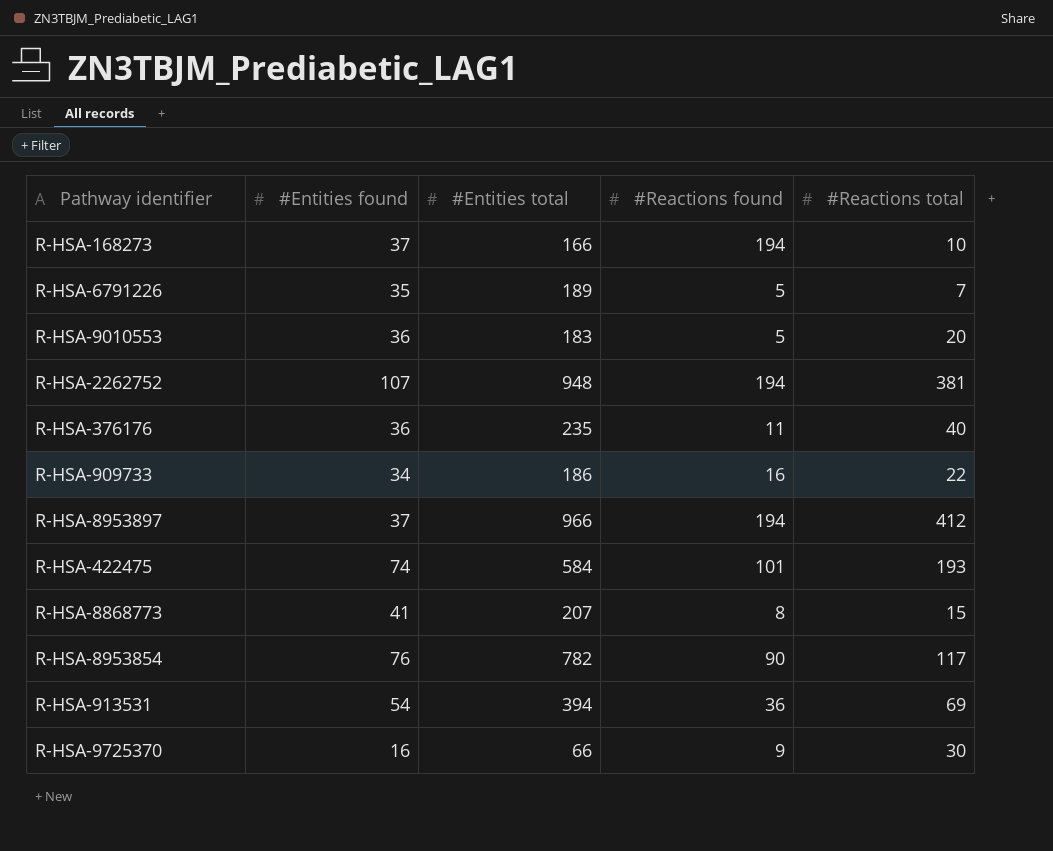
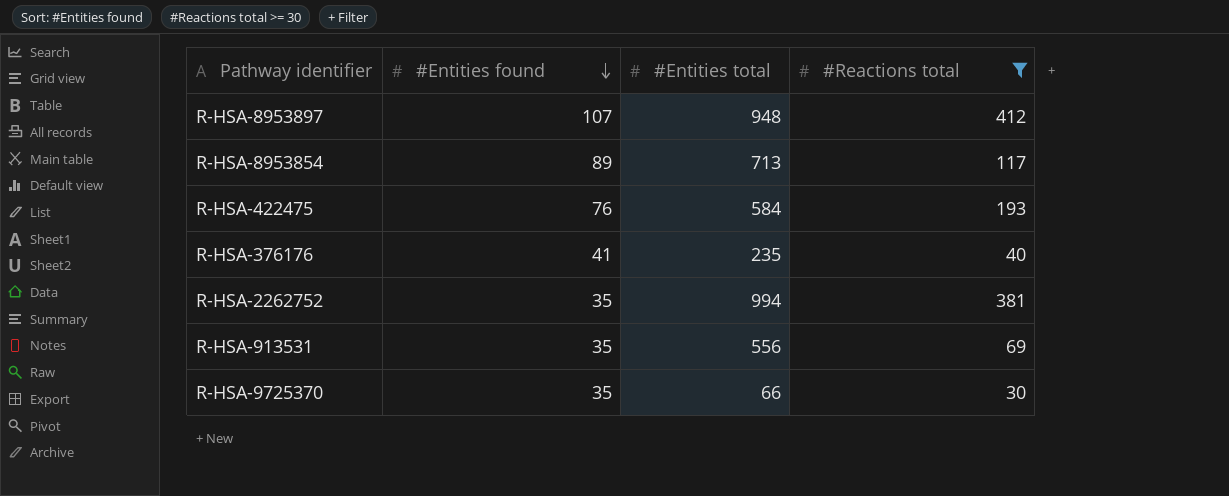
filter: none -> #Reactions total >= 30
row order: none -> #Entities found descending
column #Reactions found | position: 4 -> none
R-HSA-8953897 | #Entities found: 37 -> 107
R-HSA-8953897 | #Entities total: 966 -> 948
R-HSA-8953854 | #Entities found: 76 -> 89
R-HSA-8953854 | #Entities total: 782 -> 713
R-HSA-422475 | #Entities found: 74 -> 76
R-HSA-376176 | #Entities found: 36 -> 41
R-HSA-2262752 | #Entities found: 107 -> 35
R-HSA-2262752 | #Entities total: 948 -> 994
R-HSA-913531 | #Entities found: 54 -> 35
R-HSA-913531 | #Entities total: 394 -> 556
R-HSA-9725370 | #Entities found: 16 -> 35

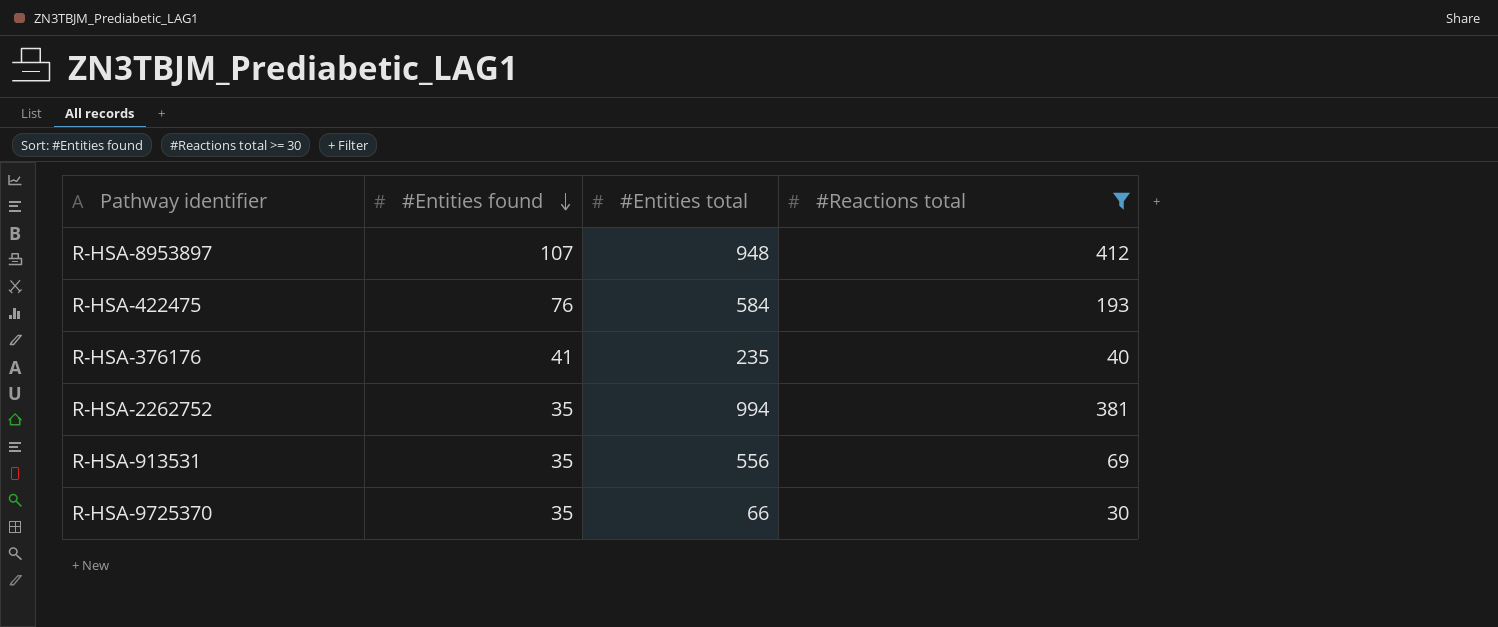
row R-HSA-8953854: 89 | 713 | 117 -> none

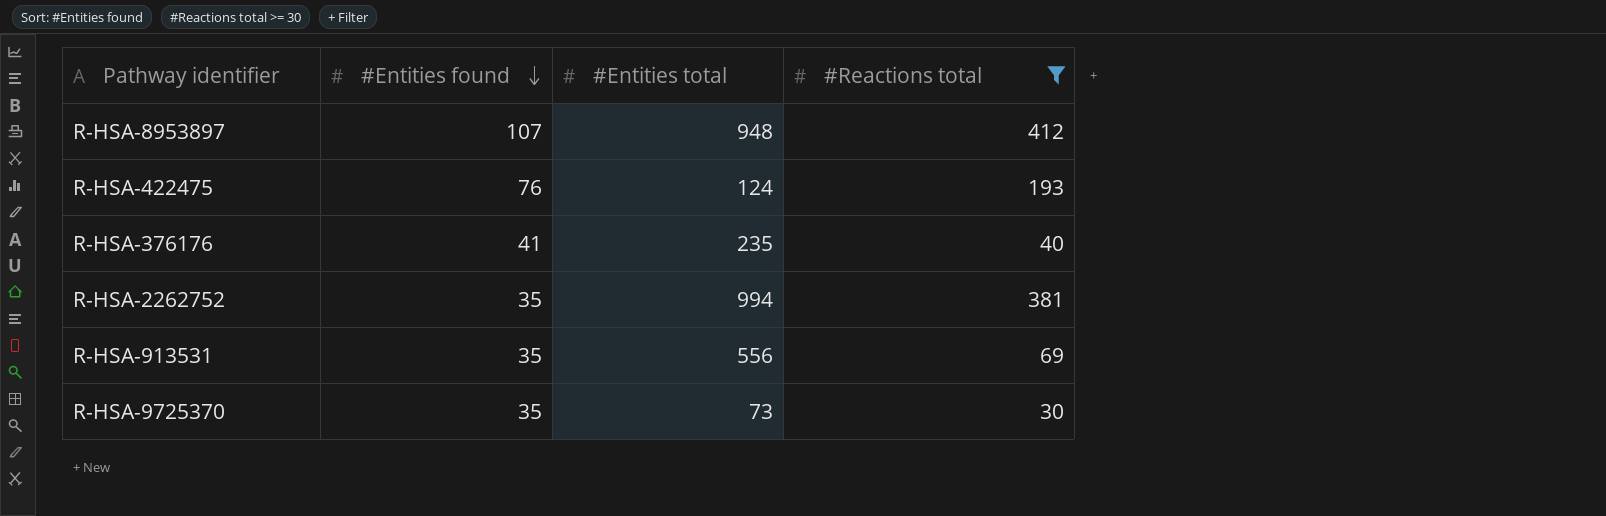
R-HSA-422475 | #Entities total: 584 -> 124
R-HSA-9725370 | #Entities total: 66 -> 73

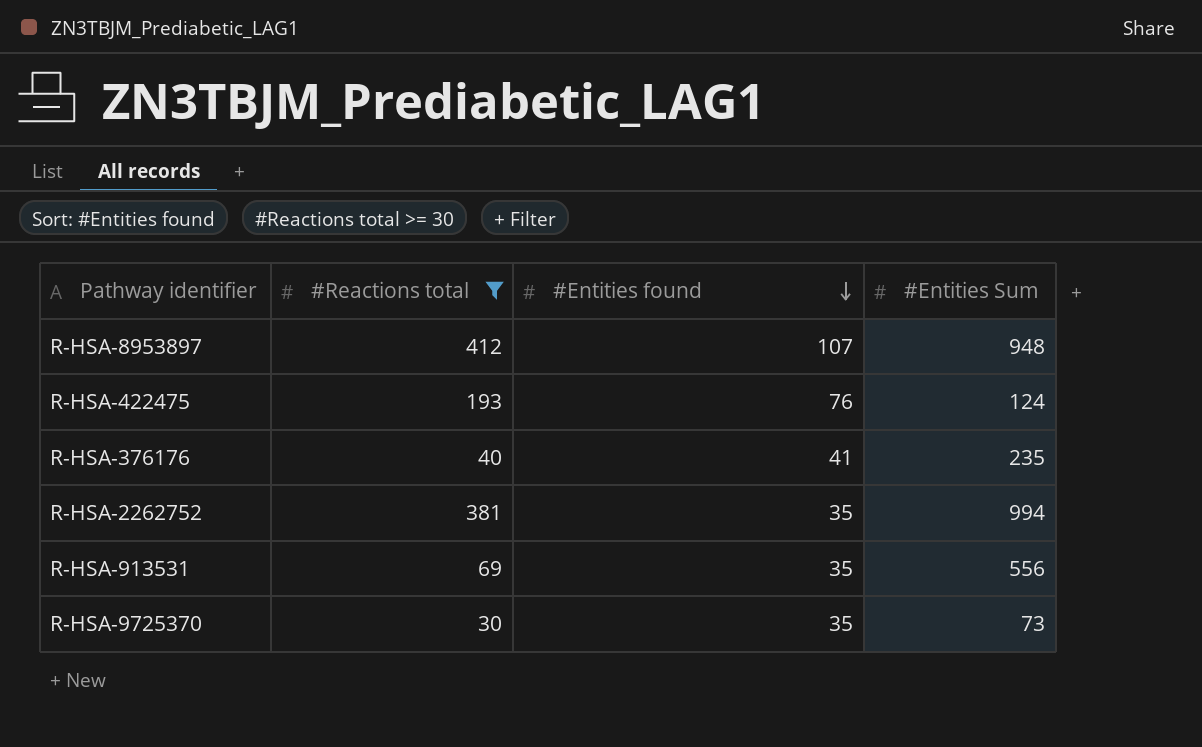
column #Reactions total | position: 4 -> 2
column name: #Entities total -> #Entities Sum

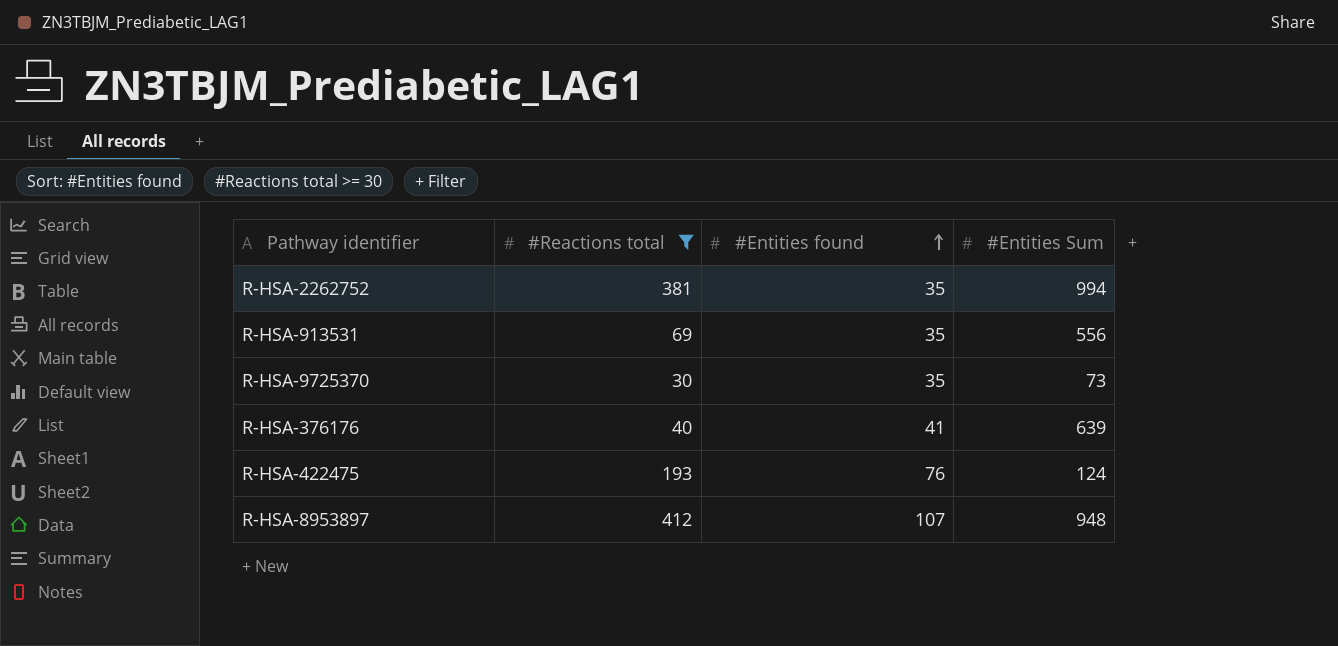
row order: #Entities found descending -> #Entities found ascending
R-HSA-376176 | #Entities Sum: 235 -> 639

